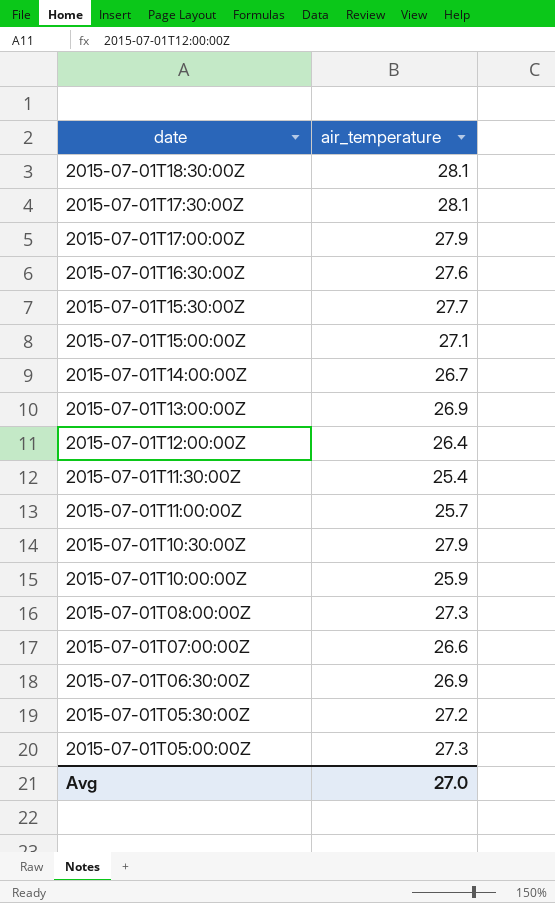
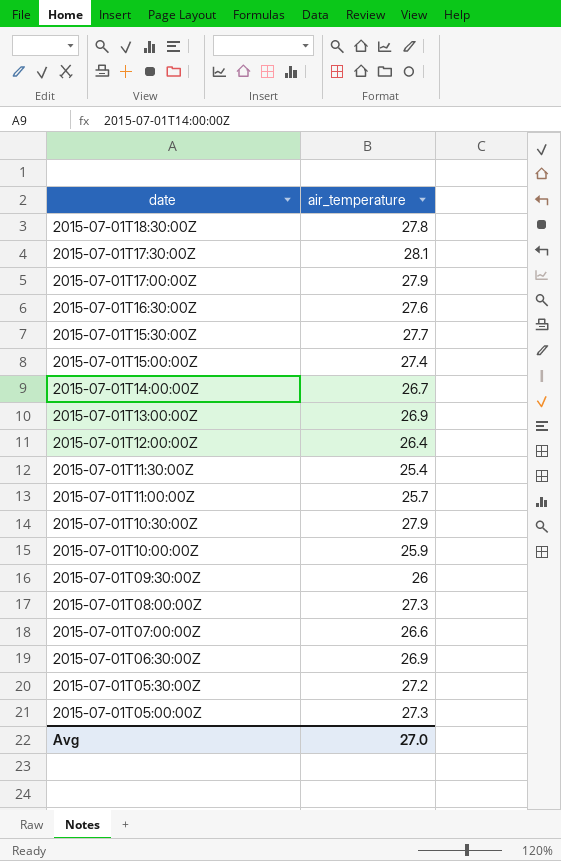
2015-07-01T18:30:00Z | air_temperature: 28.1 -> 27.8
2015-07-01T15:00:00Z | air_temperature: 27.1 -> 27.4
row 2015-07-01T09:30:00Z: none -> 26

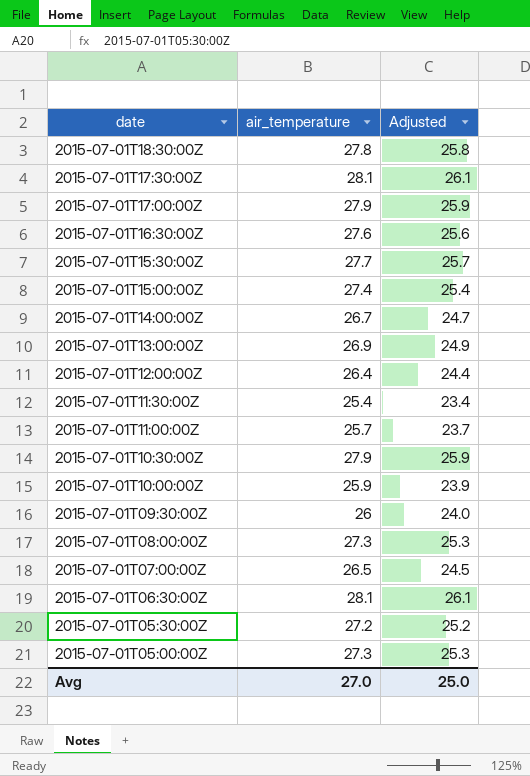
column Adjusted | formula: none -> [air_temperature] - 2
2015-07-01T07:00:00Z | air_temperature: 26.6 -> 26.5
2015-07-01T06:30:00Z | air_temperature: 26.9 -> 28.1

